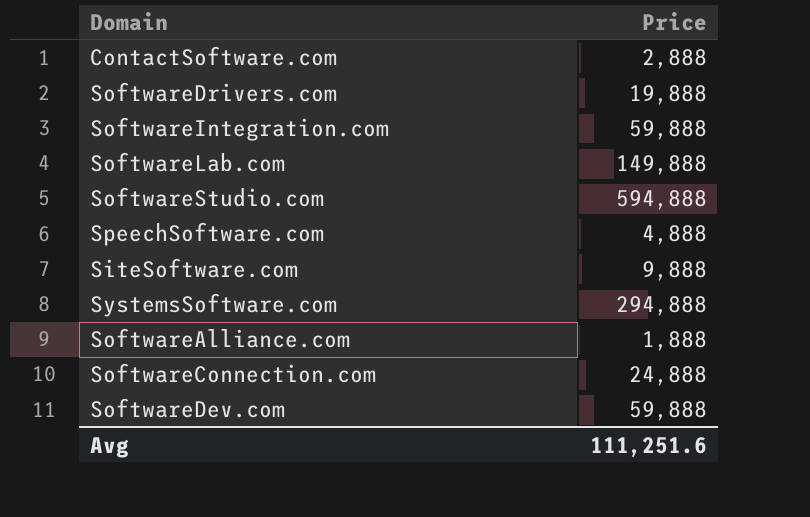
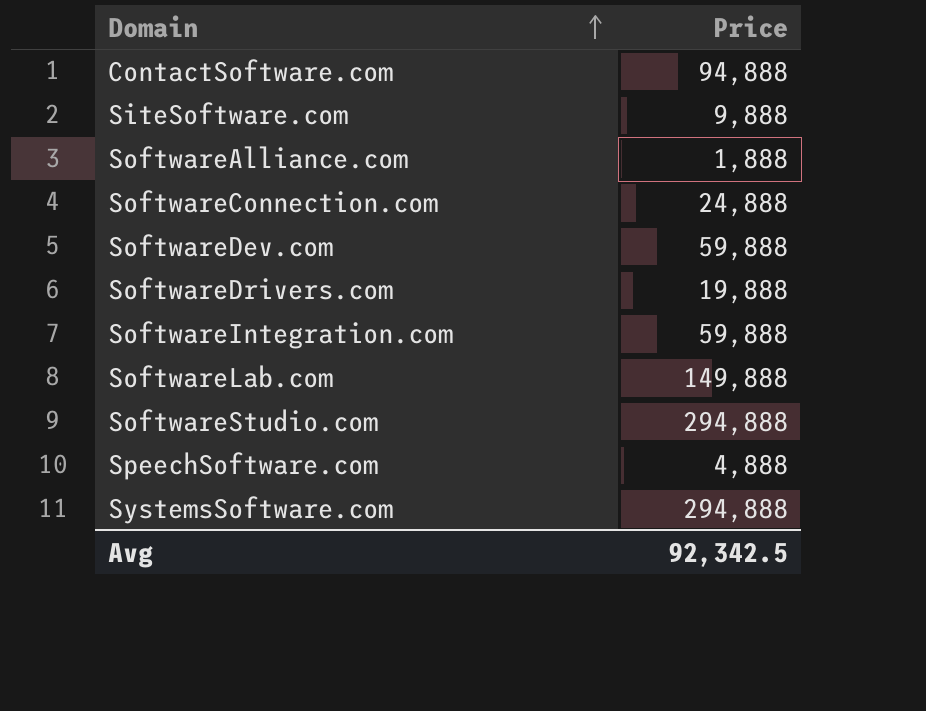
row order: none -> Domain ascending
ContactSoftware.com | Price: 2,888 -> 94,888
SoftwareStudio.com | Price: 594,888 -> 294,888
Avg | Price: 111,251.6 -> 92,342.5

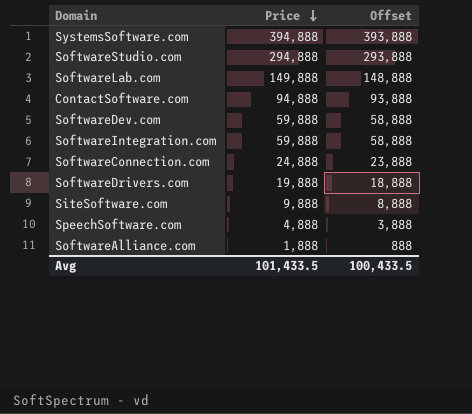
row order: Domain ascending -> Price descending
column Offset | formula: none -> [Price] - 1000
SystemsSoftware.com | Price: 294,888 -> 394,888
Avg | Price: 92,342.5 -> 101,433.5

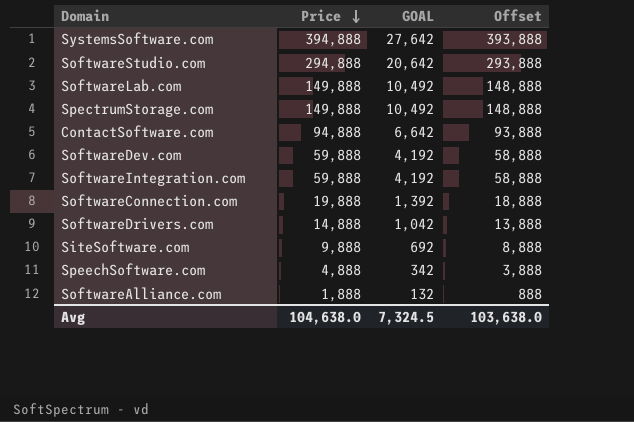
column GOAL | formula: none -> [Price] * 0.07
row SpectrumStorage.com: none -> 149,888 | 10,492 | 148,888
SoftwareConnection.com | Price: 24,888 -> 19,888
SoftwareConnection.com | Offset: 23,888 -> 18,888
SoftwareDrivers.com | Price: 19,888 -> 14,888
SoftwareDrivers.com | Offset: 18,888 -> 13,888
Avg | Price: 101,433.5 -> 104,638.0
Avg | Offset: 100,433.5 -> 103,638.0

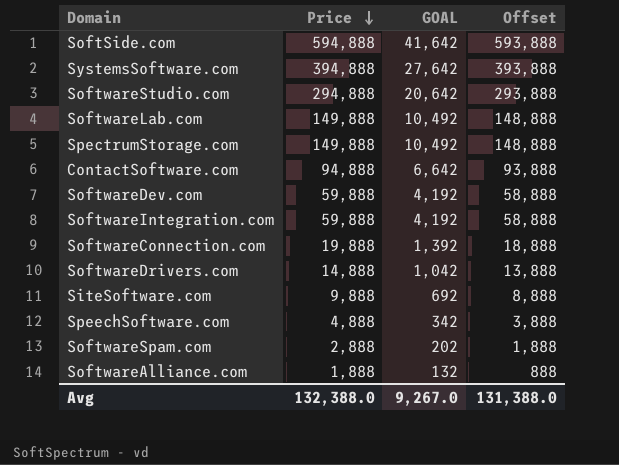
row SoftSide.com: none -> 594,888 | 41,642 | 593,888
row SoftwareSpam.com: none -> 2,888 | 202 | 1,888
Avg | Price: 104,638.0 -> 132,388.0
Avg | GOAL: 7,324.5 -> 9,267.0
Avg | Offset: 103,638.0 -> 131,388.0

